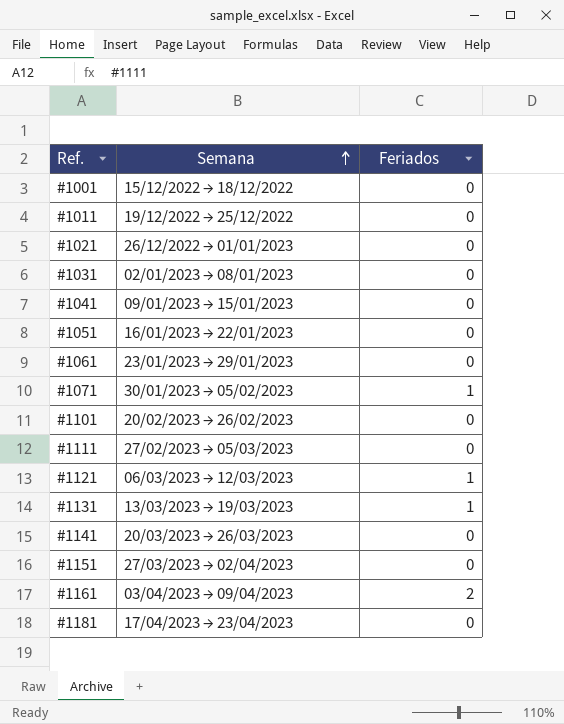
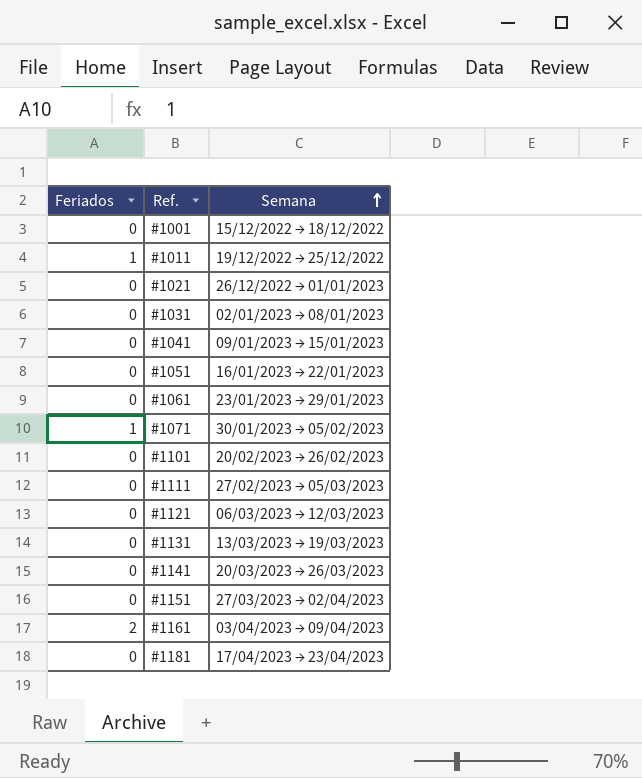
column Feriados | position: 3 -> 1
#1011 | Feriados: 0 -> 1
#1121 | Feriados: 1 -> 0
#1131 | Feriados: 1 -> 0

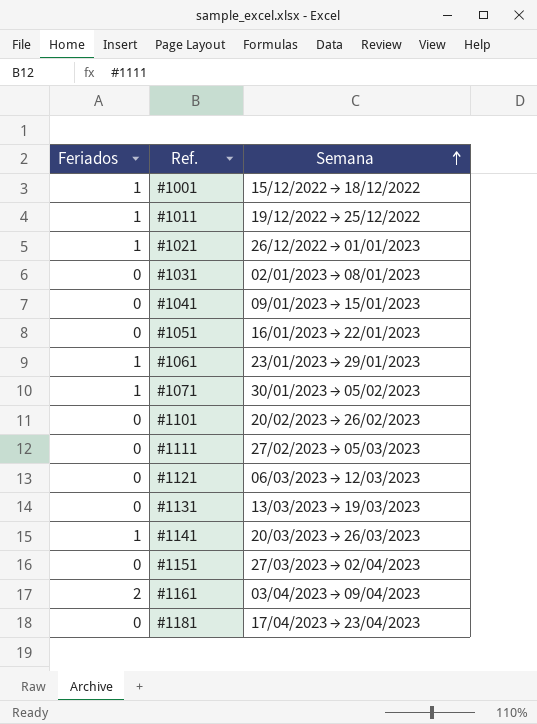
#1001 | Feriados: 0 -> 1
#1021 | Feriados: 0 -> 1
#1061 | Feriados: 0 -> 1
#1141 | Feriados: 0 -> 1

